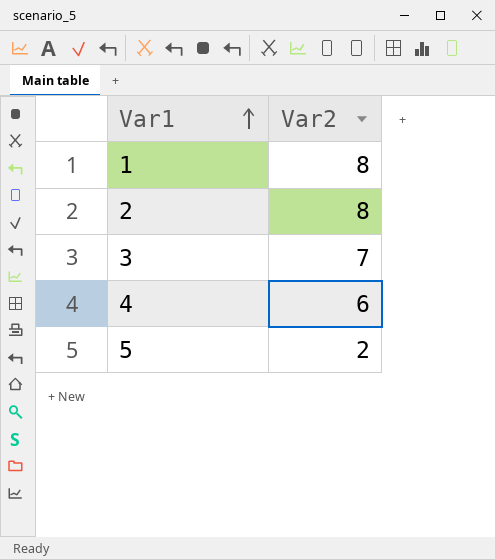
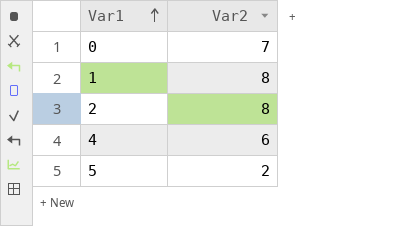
row 3: 7 -> none
row 0: none -> 7

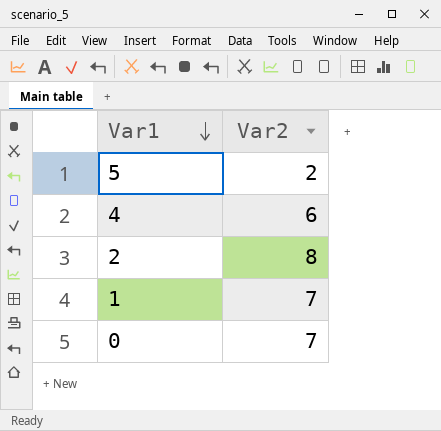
row order: Var1 ascending -> Var1 descending
1 | Var2: 8 -> 7

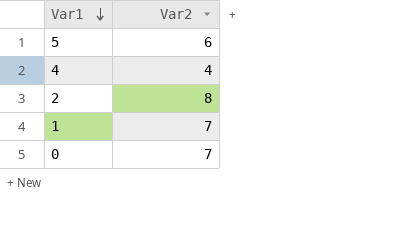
5 | Var2: 2 -> 6
4 | Var2: 6 -> 4

